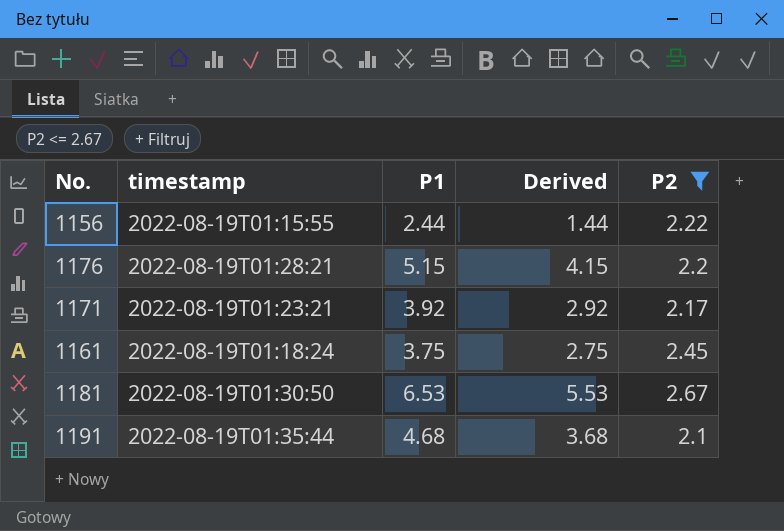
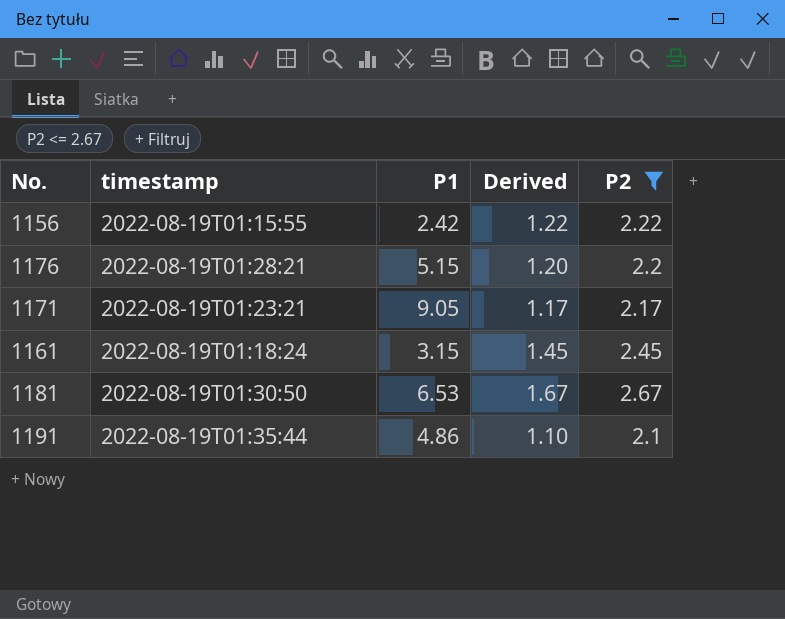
column Derived | formula: [P1] - 1 -> [P2] - 1
1156 | P1: 2.44 -> 2.42
1171 | P1: 3.92 -> 9.05
1161 | P1: 3.75 -> 3.15
1191 | P1: 4.68 -> 4.86

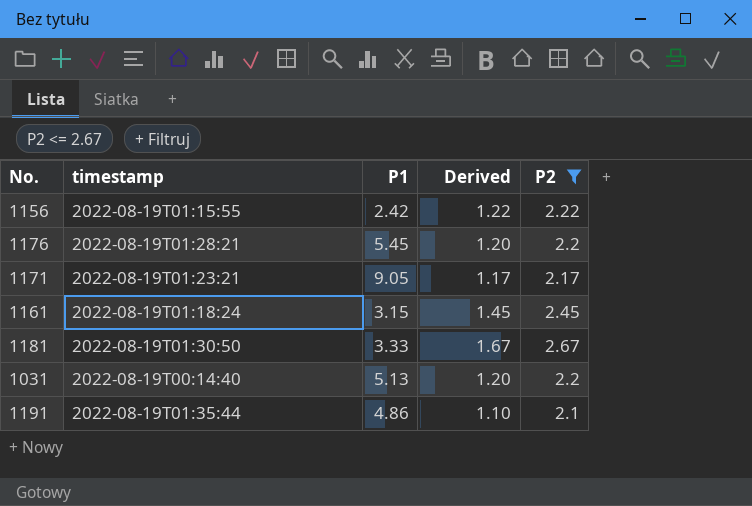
1176 | P1: 5.15 -> 5.45
1181 | P1: 6.53 -> 3.33
row 1031: none -> 2022-08-19T00:14:40 | 5.13 | 1.20 | 2.2

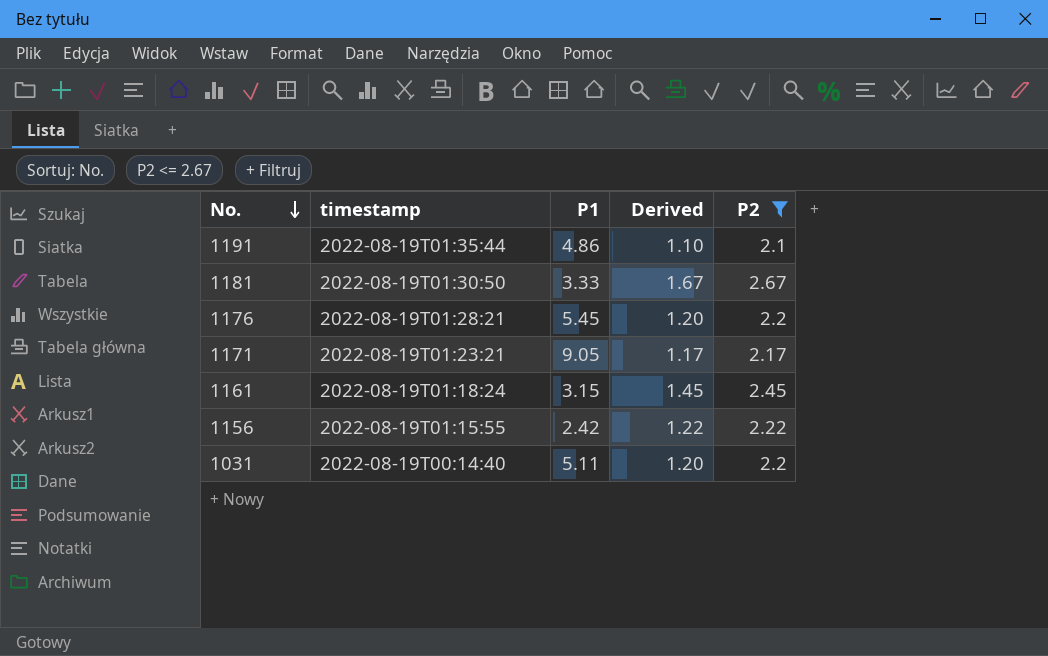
row order: none -> No. descending
1031 | P1: 5.13 -> 5.11

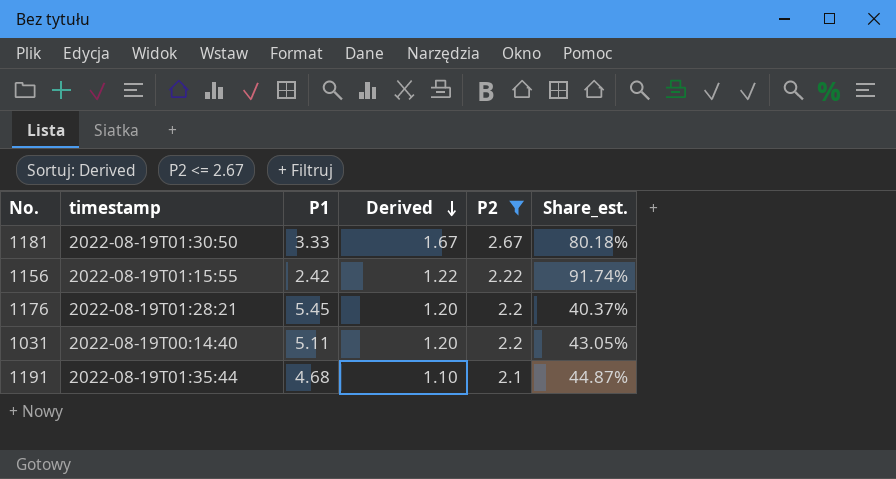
row order: No. descending -> Derived descending
column Share_est. | formula: none -> [P2] / [P1]
row 1171: 2022-08-19T01:23:21 | 9.05 | 1.17 | 2.17 -> none
row 1161: 2022-08-19T01:18:24 | 3.15 | 1.45 | 2.45 -> none
1191 | P1: 4.86 -> 4.68

